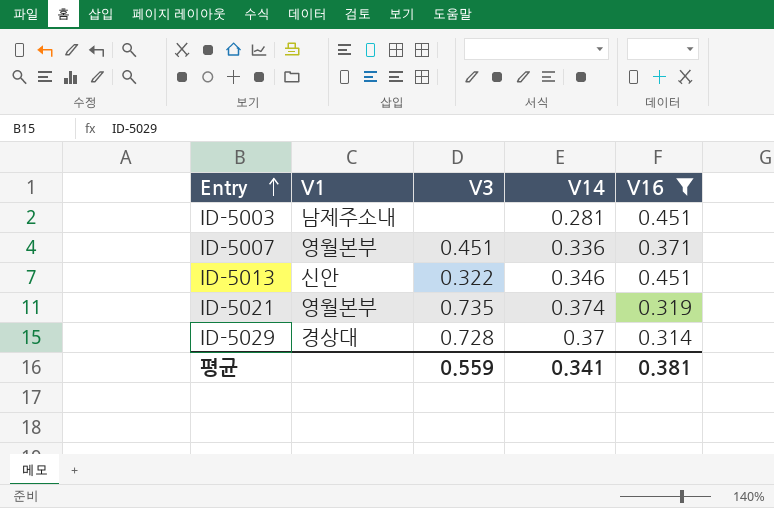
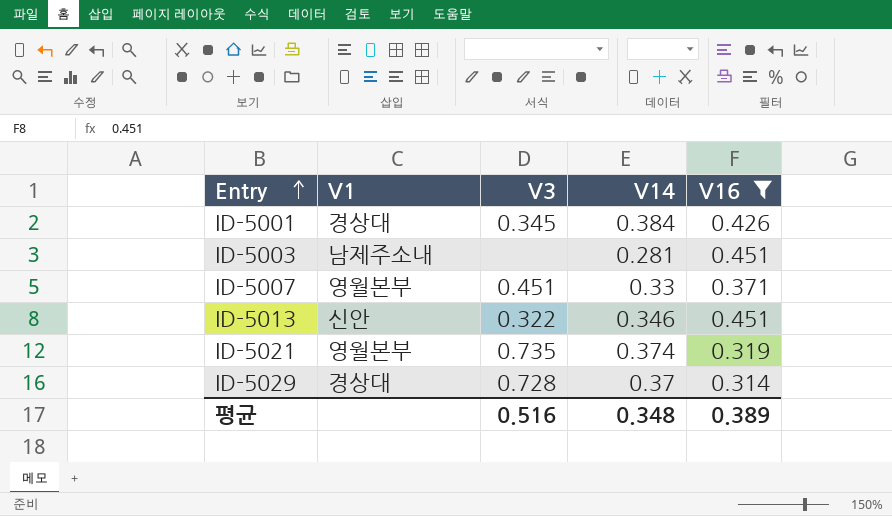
row ID-5001: none -> 경상대 | 0.345 | 0.384 | 0.426
ID-5007 | V14: 0.336 -> 0.33
평균 | V3: 0.559 -> 0.516
평균 | V14: 0.341 -> 0.348
평균 | V16: 0.381 -> 0.389

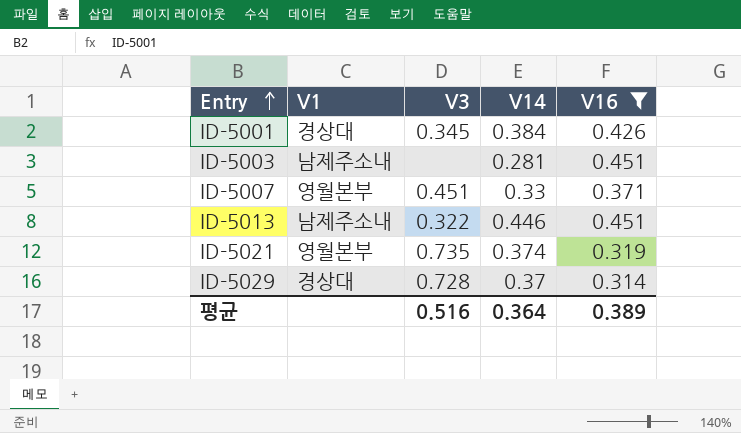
ID-5013 | V1: 신안 -> 남제주소내
ID-5013 | V14: 0.346 -> 0.446
평균 | V14: 0.348 -> 0.364

